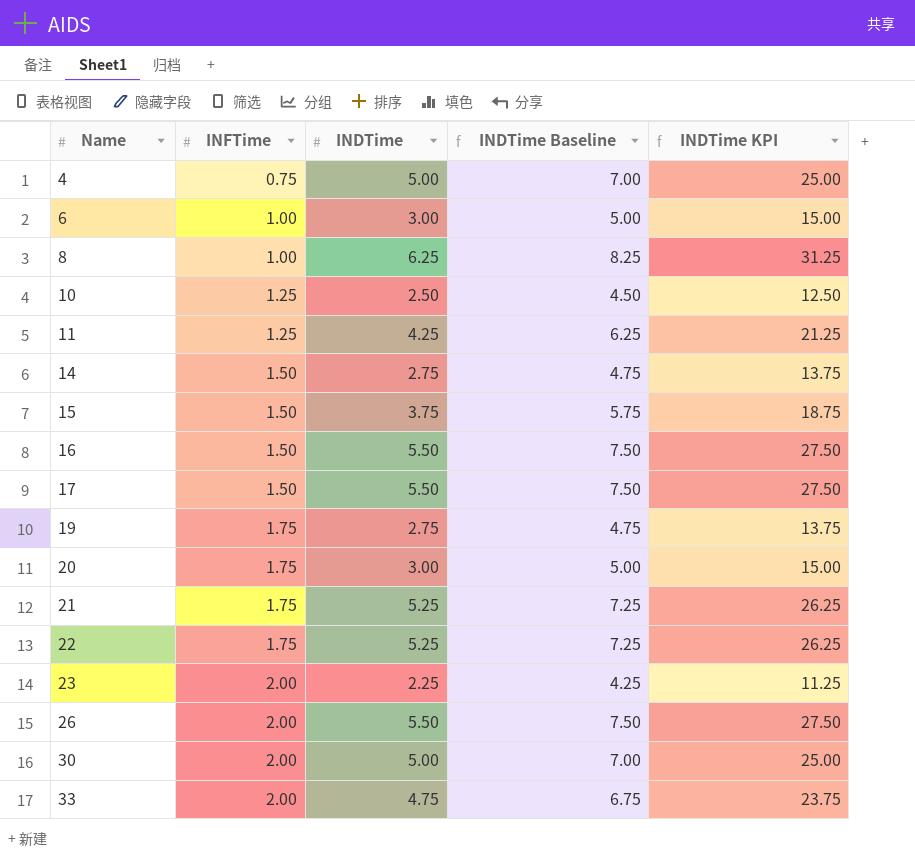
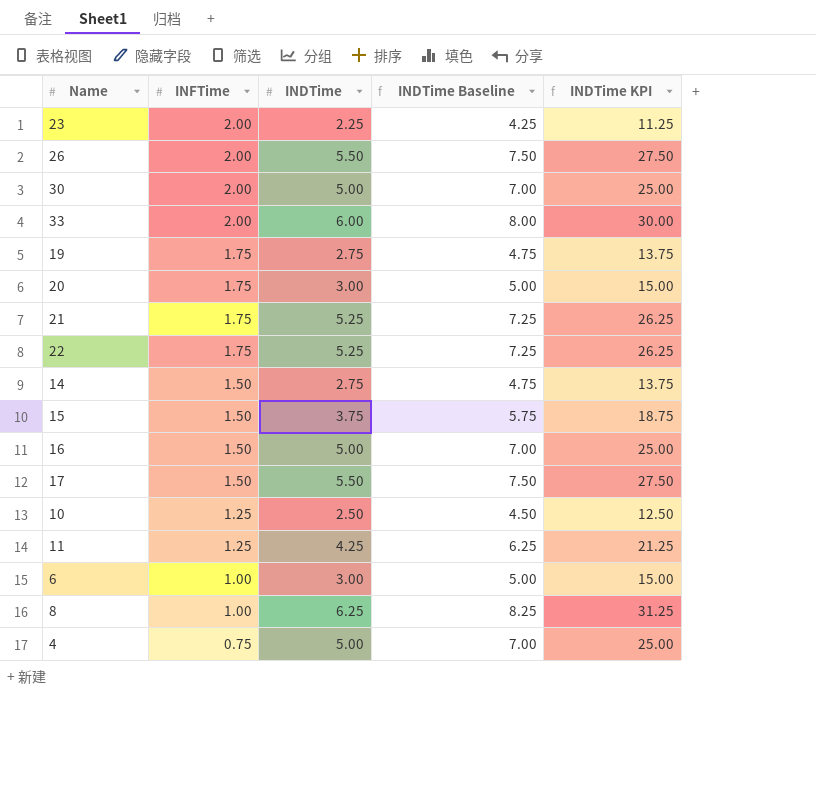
row order: Name ascending -> INFTime descending
33 | INDTime: 4.75 -> 6.00
33 | INDTime Baseline: 6.75 -> 8.00
33 | INDTime KPI: 23.75 -> 30.00
16 | INDTime: 5.50 -> 5.00
16 | INDTime Baseline: 7.50 -> 7.00
16 | INDTime KPI: 27.50 -> 25.00

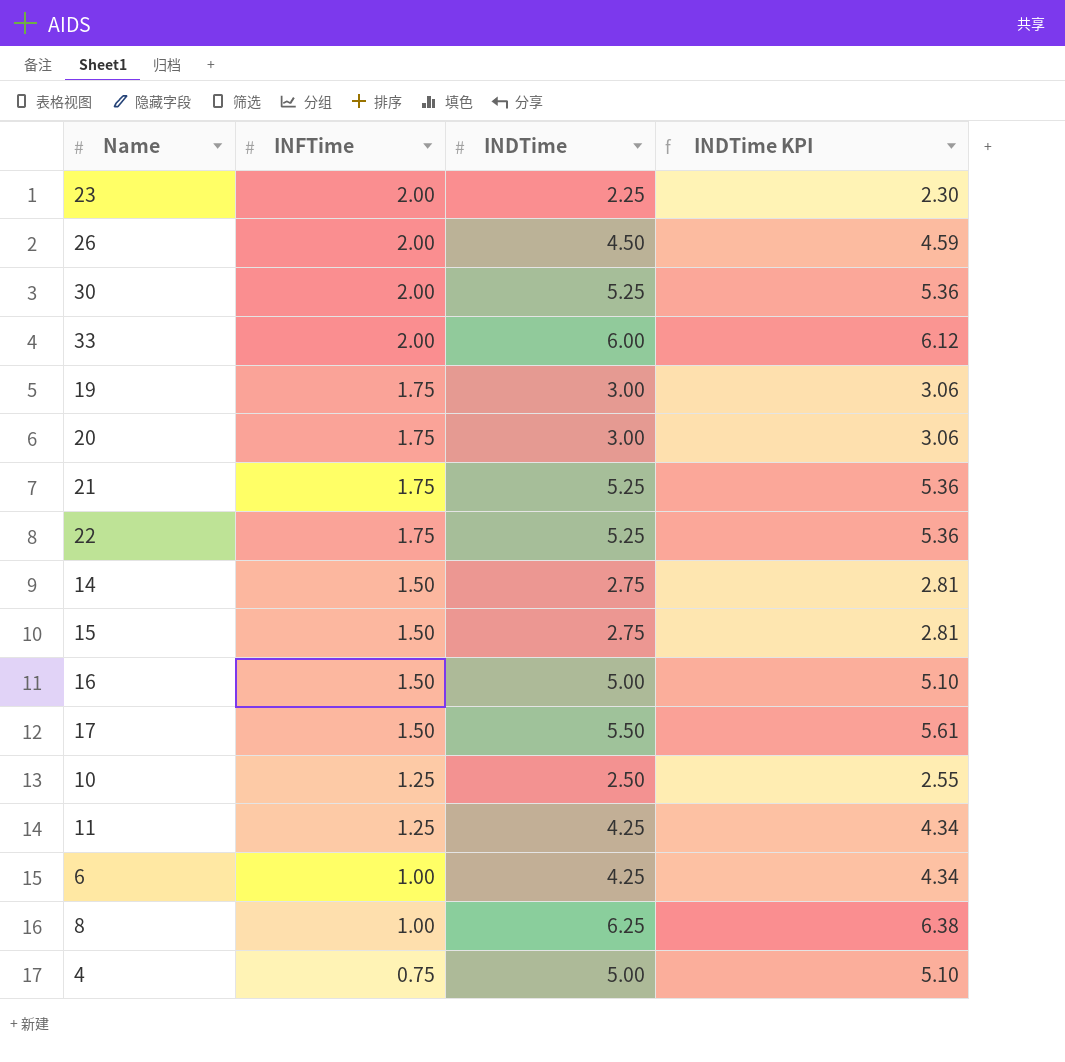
column INDTime Baseline | formula: [INDTime] + 2 -> none
column INDTime KPI | formula: [INDTime] * 5 -> [INDTime] * 1.02
26 | INDTime: 5.50 -> 4.50
30 | INDTime: 5.00 -> 5.25
19 | INDTime: 2.75 -> 3.00
15 | INDTime: 3.75 -> 2.75
6 | INDTime: 3.00 -> 4.25

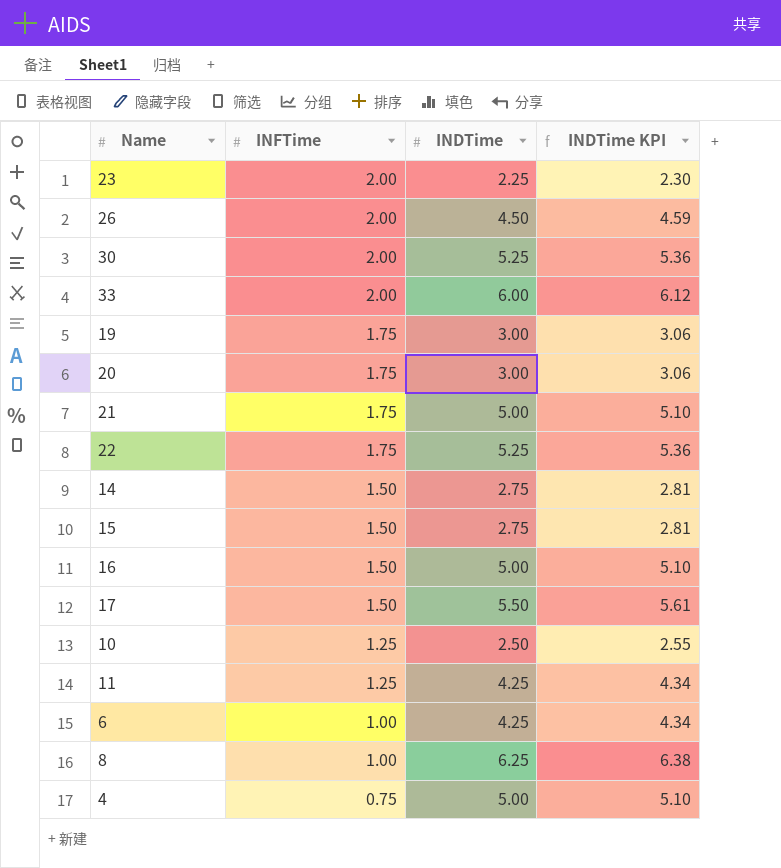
21 | INDTime: 5.25 -> 5.00
21 | INDTime KPI: 5.36 -> 5.10

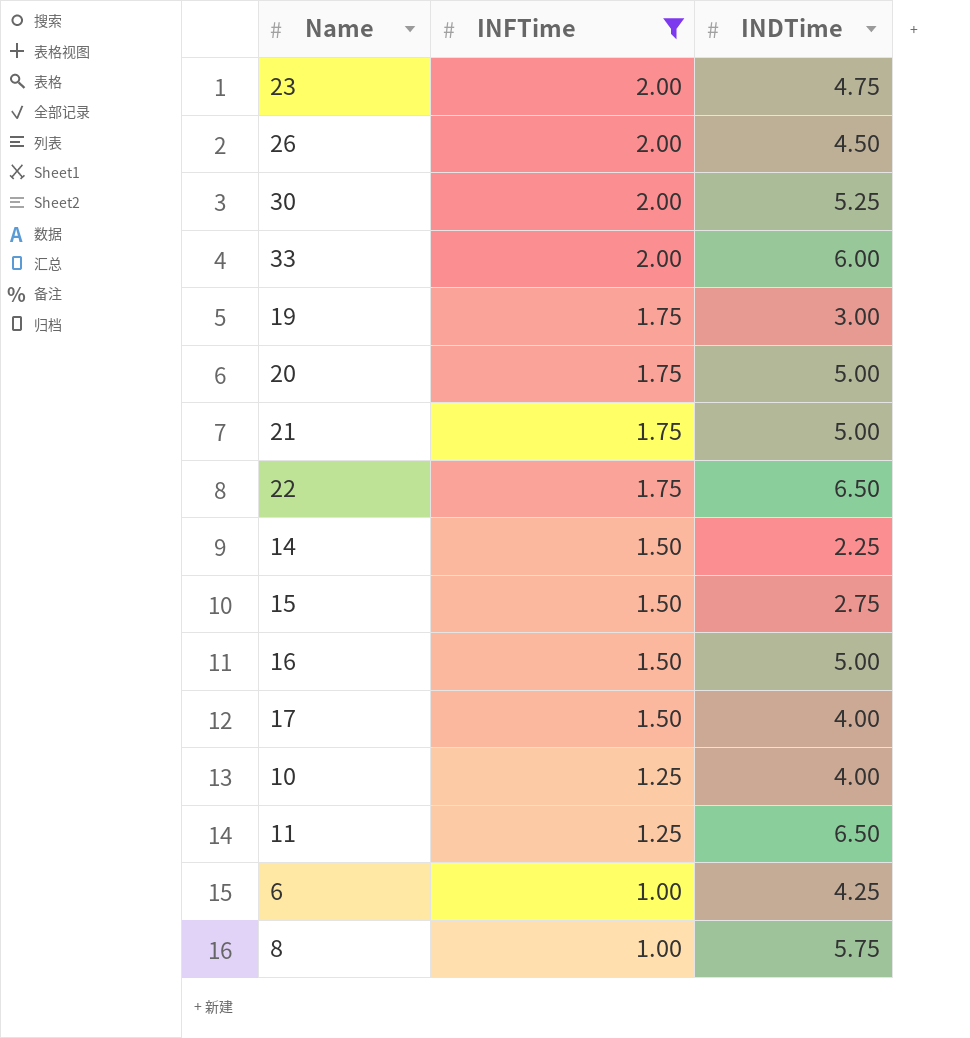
filter: none -> INFTime != 0.75
column INDTime KPI | formula: [INDTime] * 1.02 -> none
23 | INDTime: 2.25 -> 4.75
20 | INDTime: 3.00 -> 5.00
22 | INDTime: 5.25 -> 6.50
14 | INDTime: 2.75 -> 2.25
17 | INDTime: 5.50 -> 4.00
10 | INDTime: 2.50 -> 4.00
11 | INDTime: 4.25 -> 6.50
8 | INDTime: 6.25 -> 5.75

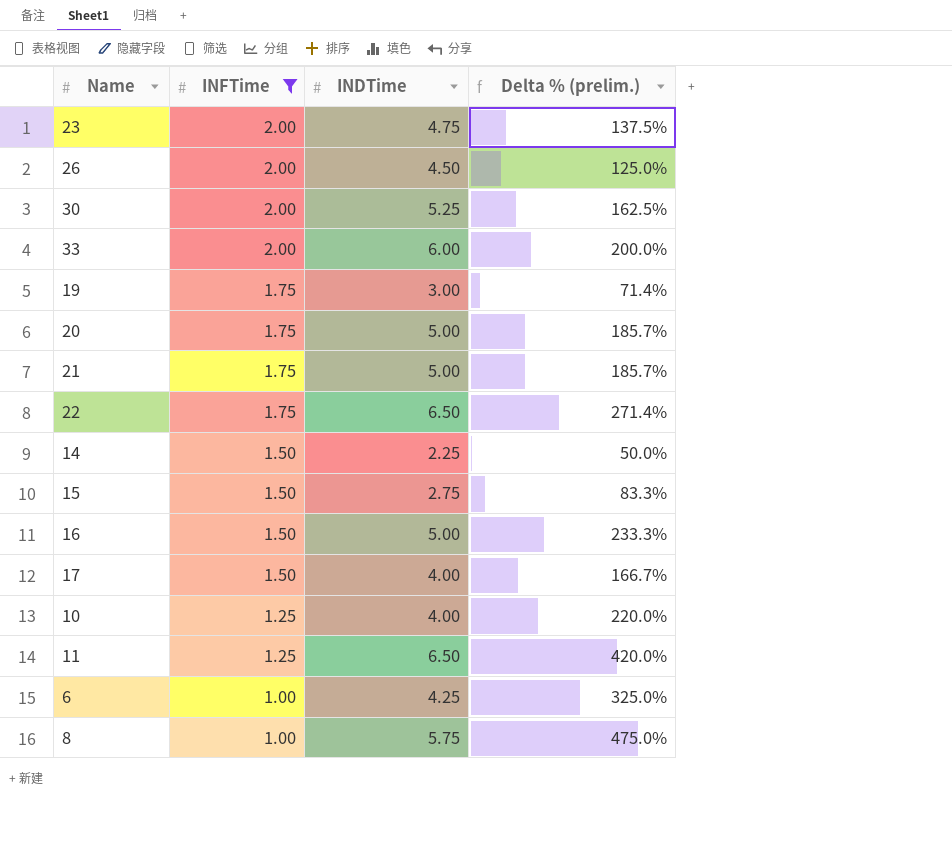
column Delta % (prelim.) | formula: none -> ([INDTime] - [INFTime]) / [INFTime]

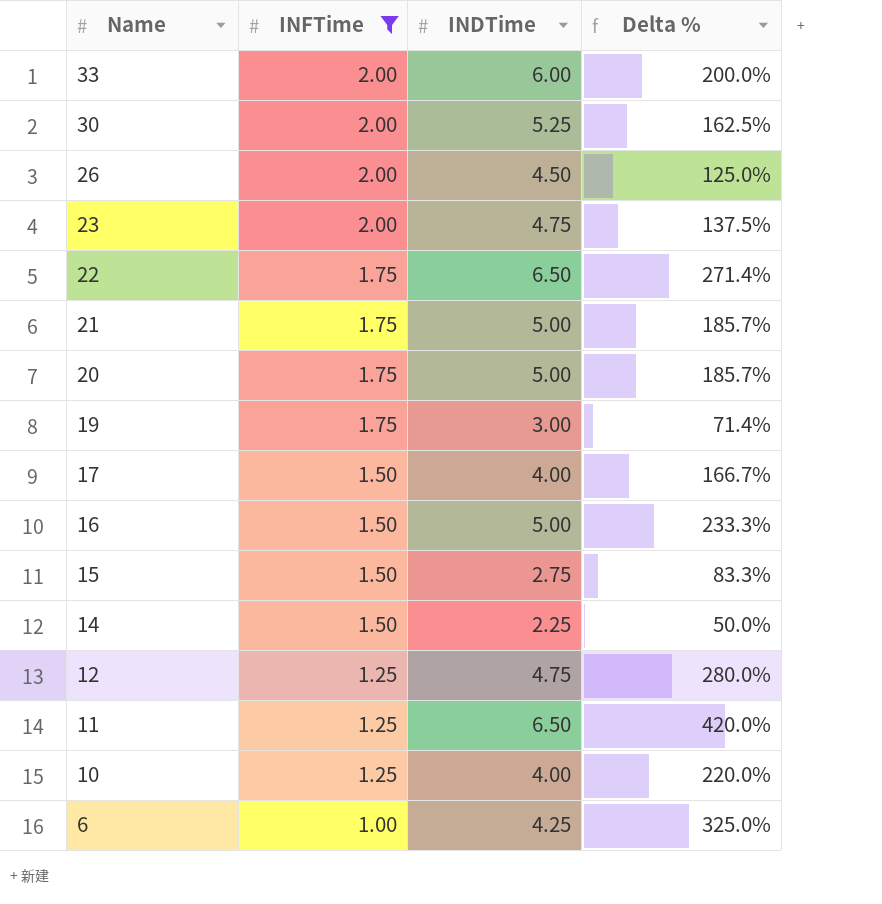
row order: INFTime descending -> Name descending
column name: Delta % (prelim.) -> Delta %
row 8: 1.00 | 5.75 | 475.0% -> none
row 12: none -> 1.25 | 4.75 | 280.0%

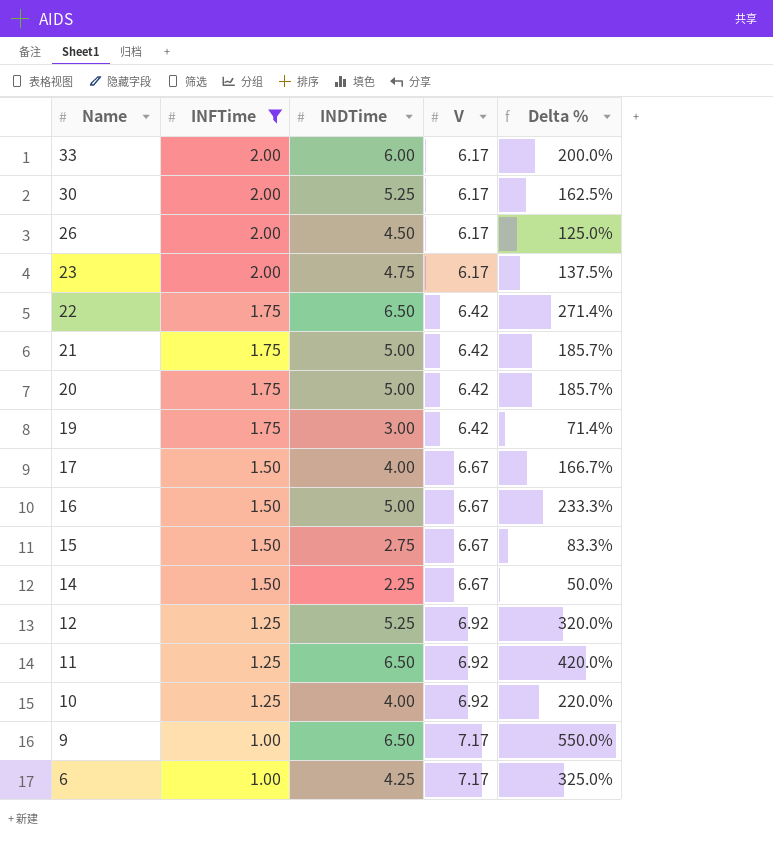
column V | position: none -> 4
12 | INDTime: 4.75 -> 5.25
12 | Delta %: 280.0% -> 320.0%
row 9: none -> 1.00 | 6.50 | 7.17 | 550.0%

